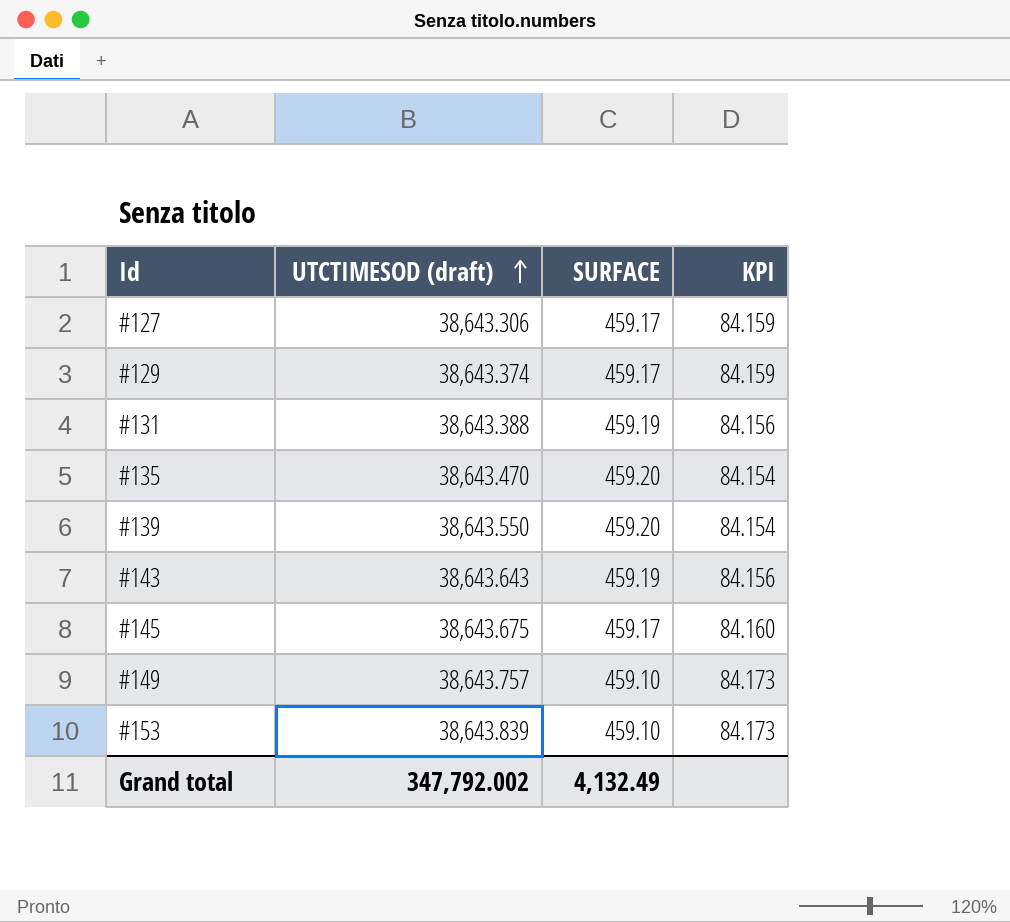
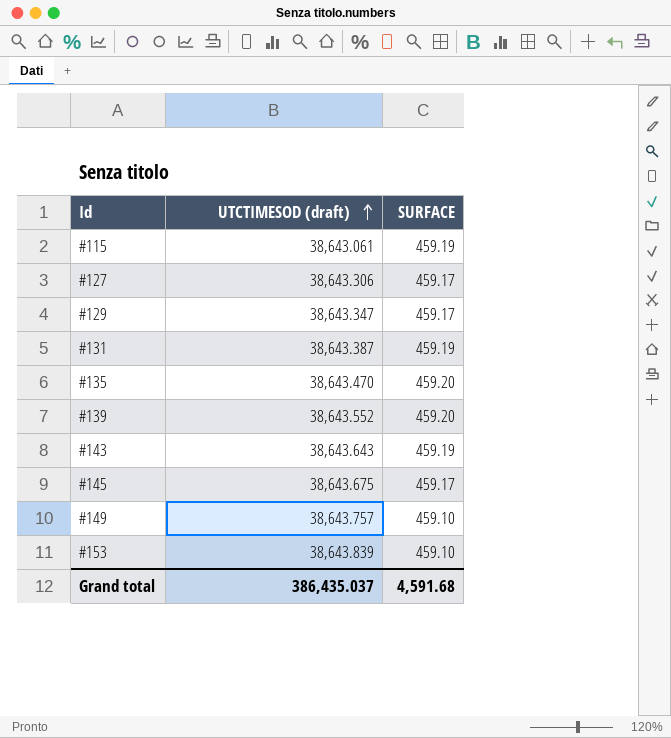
column KPI | formula: [UTCTIMESOD (draft)] / [SURFACE] -> none
row #115: none -> 38,643.061 | 459.19
#129 | UTCTIMESOD (draft): 38,643.374 -> 38,643.347
#131 | UTCTIMESOD (draft): 38,643.388 -> 38,643.387
#139 | UTCTIMESOD (draft): 38,643.550 -> 38,643.552
Grand total | UTCTIMESOD (draft): 347,792.002 -> 386,435.037
Grand total | SURFACE: 4,132.49 -> 4,591.68

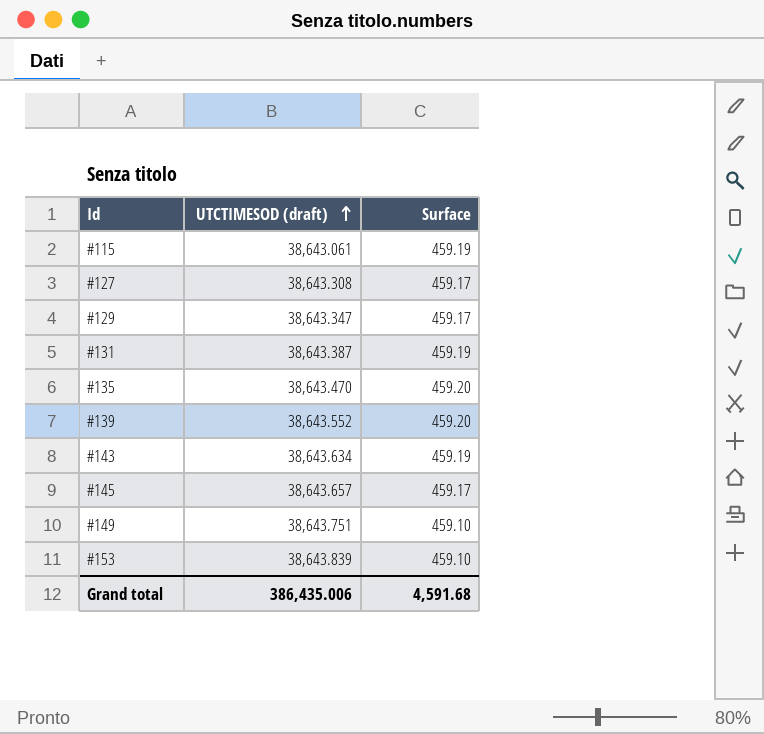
column name: SURFACE -> Surface
#127 | UTCTIMESOD (draft): 38,643.306 -> 38,643.308
#143 | UTCTIMESOD (draft): 38,643.643 -> 38,643.634
#145 | UTCTIMESOD (draft): 38,643.675 -> 38,643.657
#149 | UTCTIMESOD (draft): 38,643.757 -> 38,643.751
Grand total | UTCTIMESOD (draft): 386,435.037 -> 386,435.006

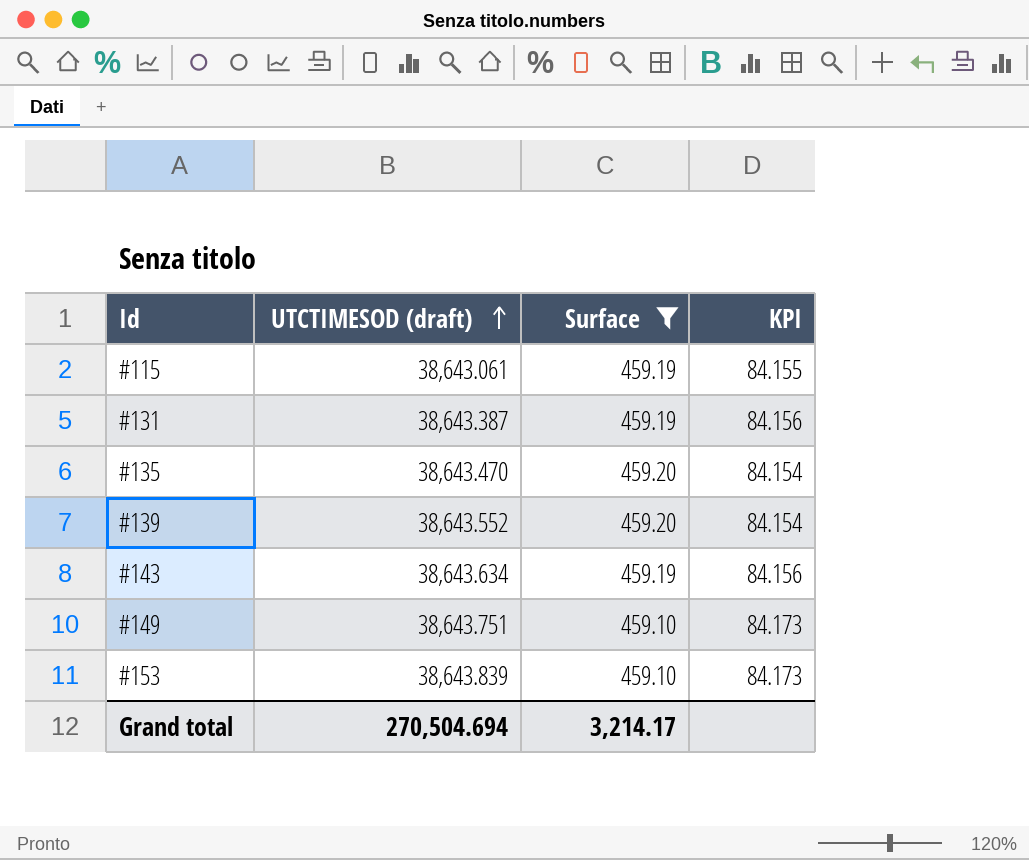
filter: none -> Surface != 459.17
column KPI | formula: none -> [UTCTIMESOD (draft)] / [Surface]
Grand total | UTCTIMESOD (draft): 386,435.006 -> 270,504.694
Grand total | Surface: 4,591.68 -> 3,214.17

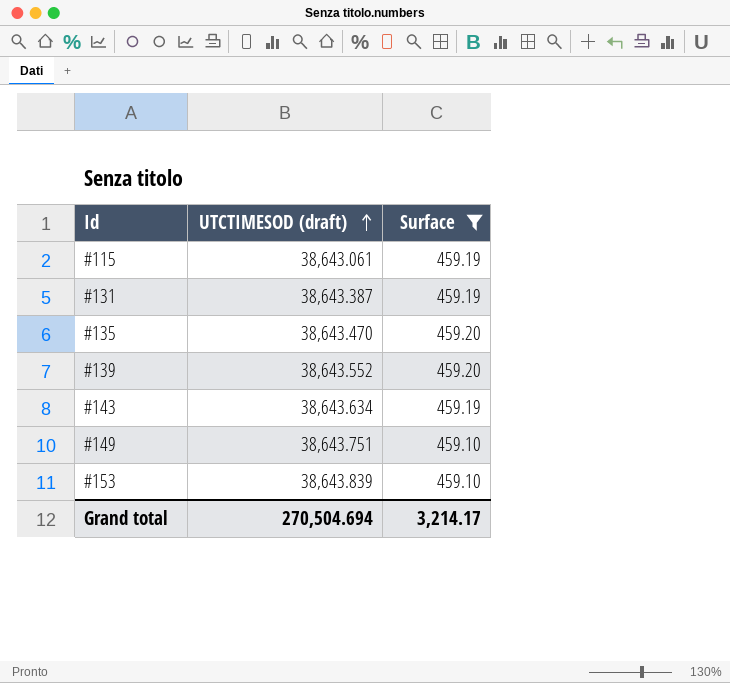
column KPI | formula: [UTCTIMESOD (draft)] / [Surface] -> none

